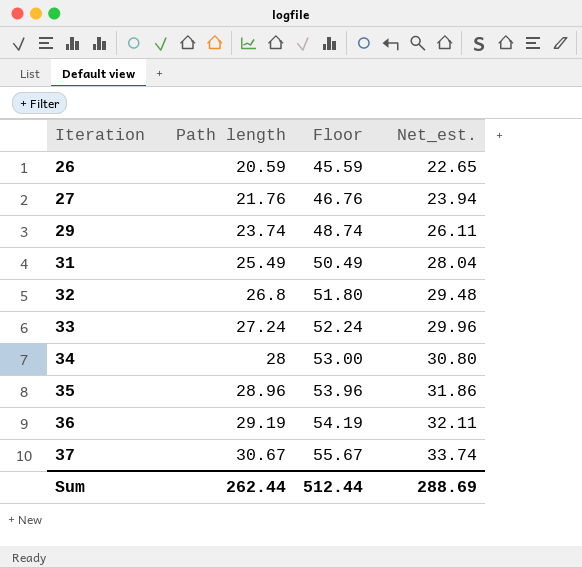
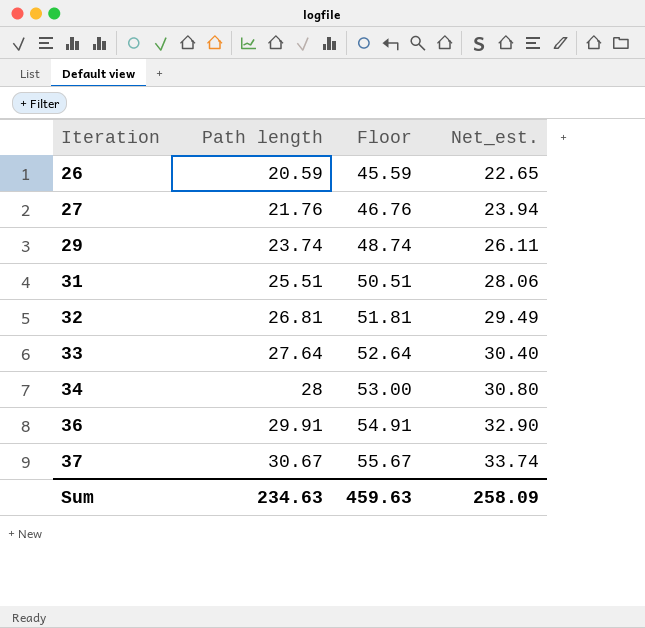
row 35: 28.96 | 53.96 | 31.86 -> none
31 | Path length: 25.49 -> 25.51
31 | Floor: 50.49 -> 50.51
31 | Net_est.: 28.04 -> 28.06
32 | Path length: 26.8 -> 26.81
32 | Floor: 51.80 -> 51.81
32 | Net_est.: 29.48 -> 29.49
33 | Path length: 27.24 -> 27.64
33 | Floor: 52.24 -> 52.64
33 | Net_est.: 29.96 -> 30.40
36 | Path length: 29.19 -> 29.91
36 | Floor: 54.19 -> 54.91
36 | Net_est.: 32.11 -> 32.90
Sum | Path length: 262.44 -> 234.63
Sum | Floor: 512.44 -> 459.63
Sum | Net_est.: 288.69 -> 258.09

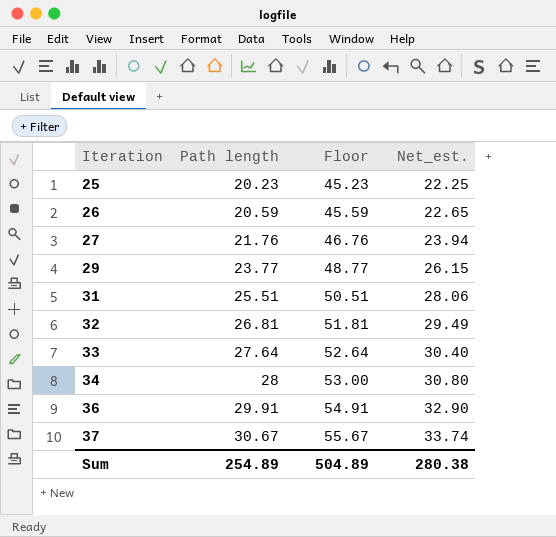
row 25: none -> 20.23 | 45.23 | 22.25
29 | Path length: 23.74 -> 23.77
29 | Floor: 48.74 -> 48.77
29 | Net_est.: 26.11 -> 26.15
Sum | Path length: 234.63 -> 254.89
Sum | Floor: 459.63 -> 504.89
Sum | Net_est.: 258.09 -> 280.38

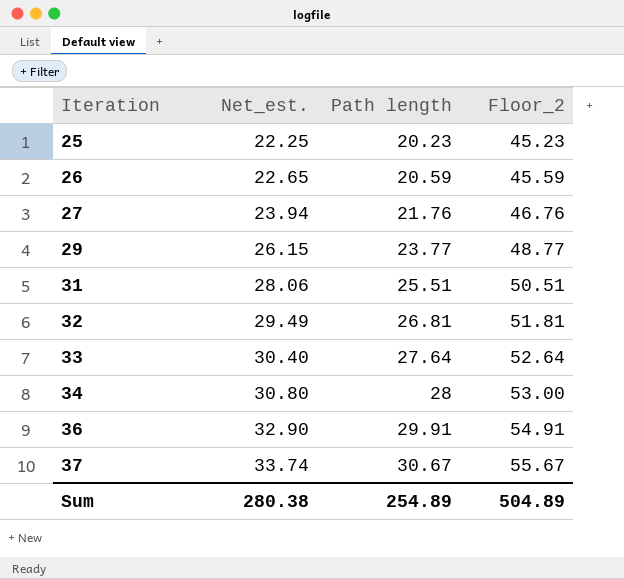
column Net_est. | position: 4 -> 2
column name: Floor -> Floor_2

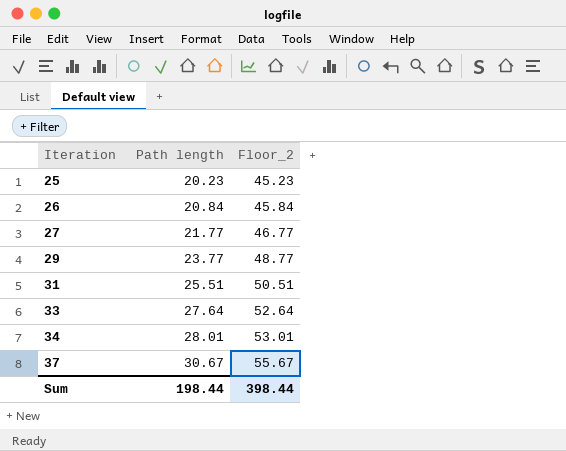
column Net_est. | formula: [Path length] * 1.1 -> none
row 32: 29.49 | 26.81 | 51.81 -> none
row 36: 32.90 | 29.91 | 54.91 -> none
26 | Path length: 20.59 -> 20.84
26 | Floor_2: 45.59 -> 45.84
27 | Path length: 21.76 -> 21.77
27 | Floor_2: 46.76 -> 46.77
34 | Path length: 28 -> 28.01
34 | Floor_2: 53.00 -> 53.01
Sum | Path length: 254.89 -> 198.44
Sum | Floor_2: 504.89 -> 398.44

